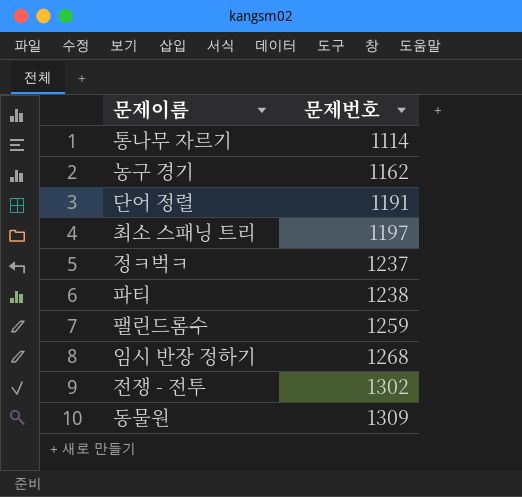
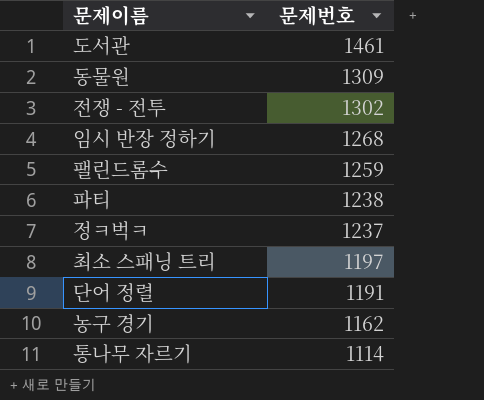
row order: 문제번호 ascending -> 문제번호 descending
row 도서관: none -> 1461

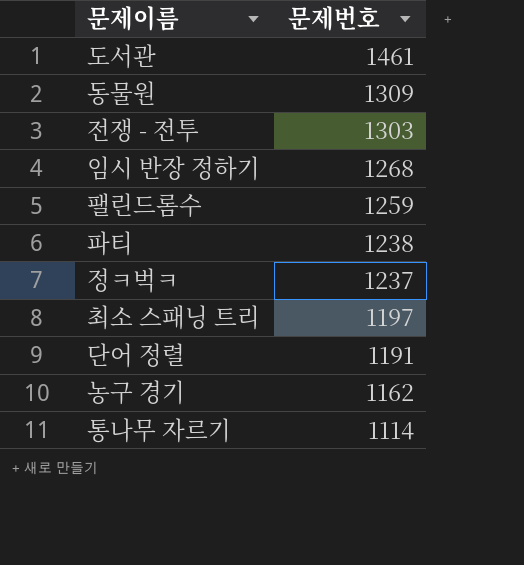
전쟁 - 전투 | 문제번호: 1302 -> 1303

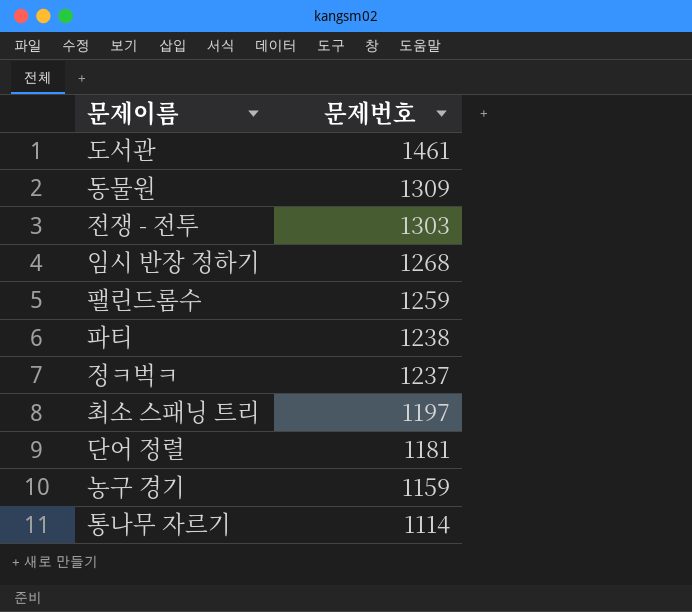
단어 정렬 | 문제번호: 1191 -> 1181
농구 경기 | 문제번호: 1162 -> 1159

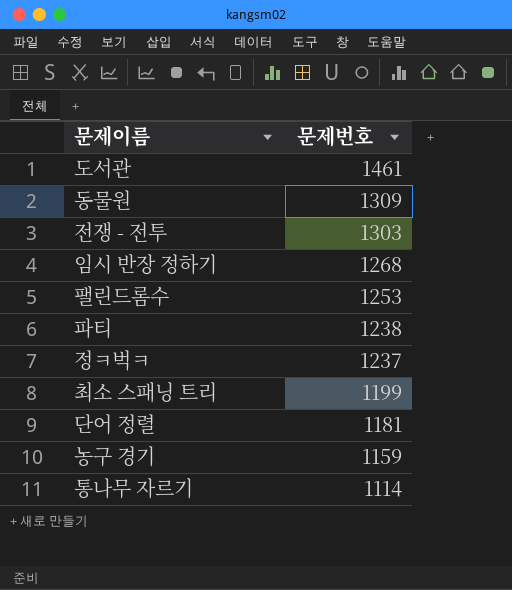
팰린드롬수 | 문제번호: 1259 -> 1253
최소 스패닝 트리 | 문제번호: 1197 -> 1199

